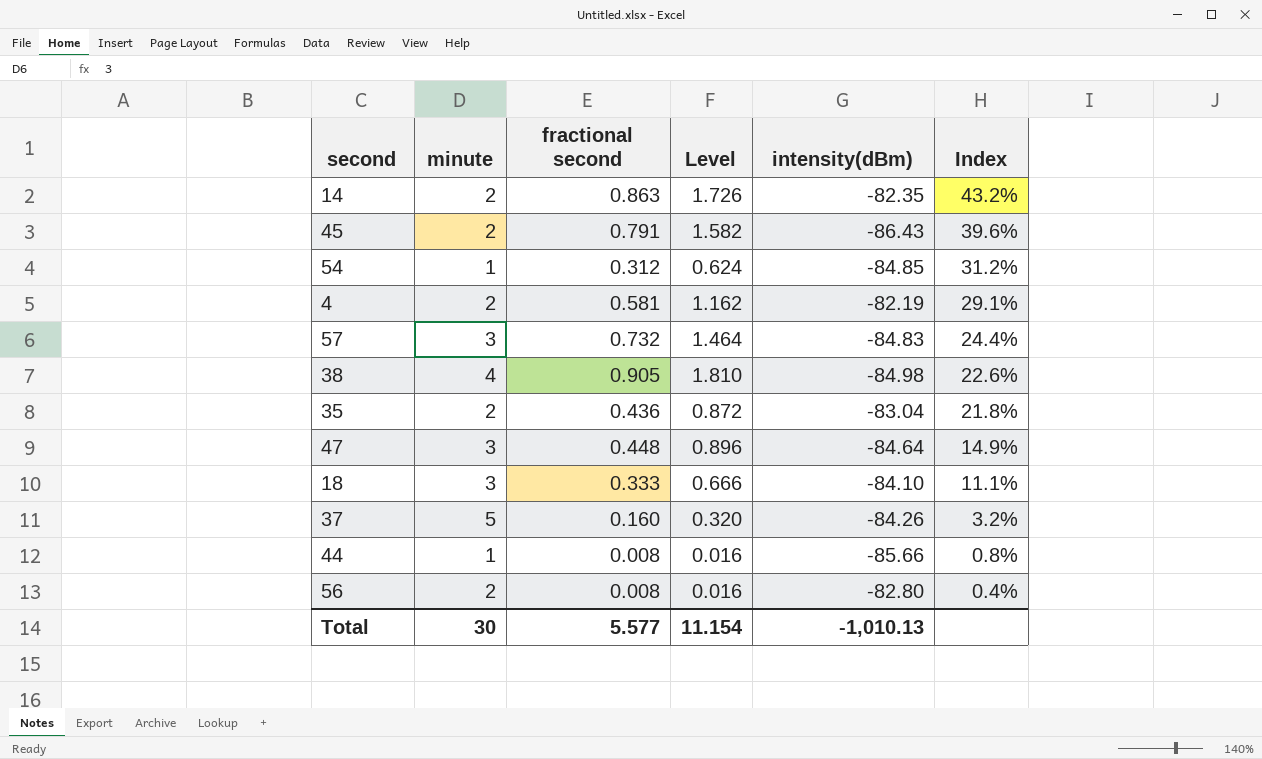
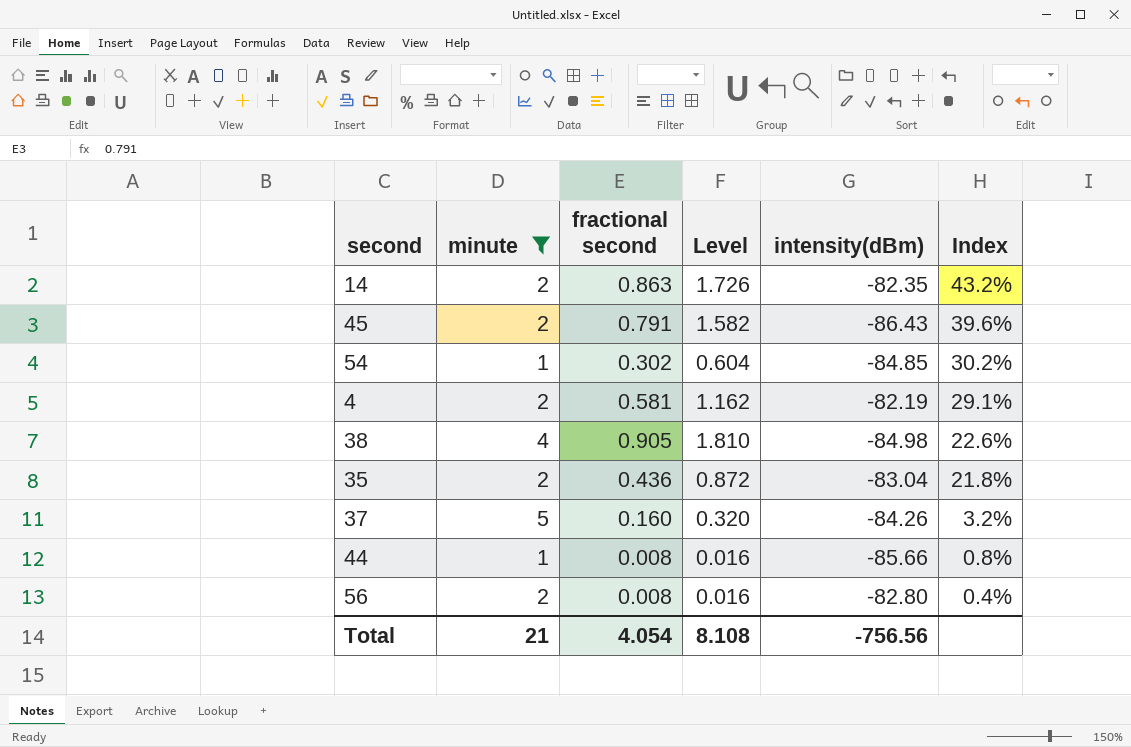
filter: none -> minute != 3
54 | fractional second: 0.312 -> 0.302
54 | Level: 0.624 -> 0.604
54 | Index: 31.2% -> 30.2%
Total | minute: 30 -> 21
Total | fractional second: 5.577 -> 4.054
Total | Level: 11.154 -> 8.108
Total | intensity(dBm): -1,010.13 -> -756.56

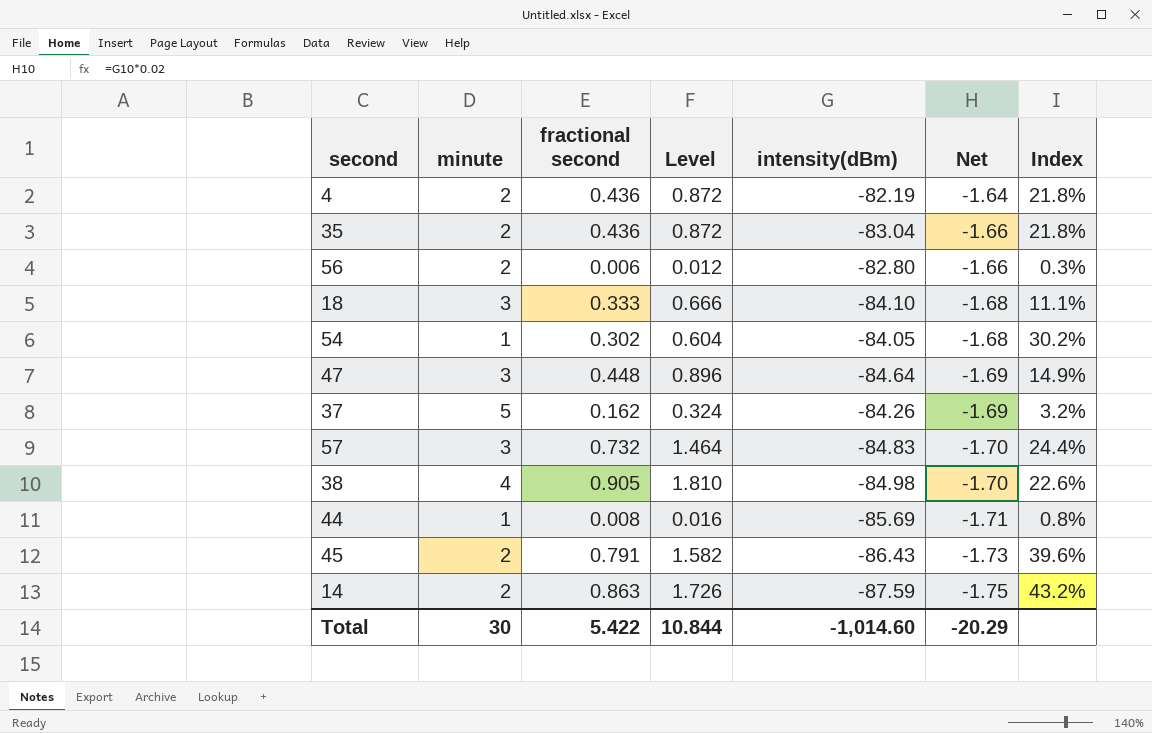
filter: minute != 3 -> none
row order: Index descending -> Net descending
column Net | formula: none -> [intensity(dBm)] * 0.02
4 | fractional second: 0.581 -> 0.436
4 | Level: 1.162 -> 0.872
4 | Index: 29.1% -> 21.8%
56 | fractional second: 0.008 -> 0.006
56 | Level: 0.016 -> 0.012
56 | Index: 0.4% -> 0.3%
54 | intensity(dBm): -84.85 -> -84.05
37 | fractional second: 0.160 -> 0.162
37 | Level: 0.320 -> 0.324
44 | intensity(dBm): -85.66 -> -85.69
14 | intensity(dBm): -82.35 -> -87.59
Total | minute: 21 -> 30
Total | fractional second: 4.054 -> 5.422
Total | Level: 8.108 -> 10.844
Total | intensity(dBm): -756.56 -> -1,014.60

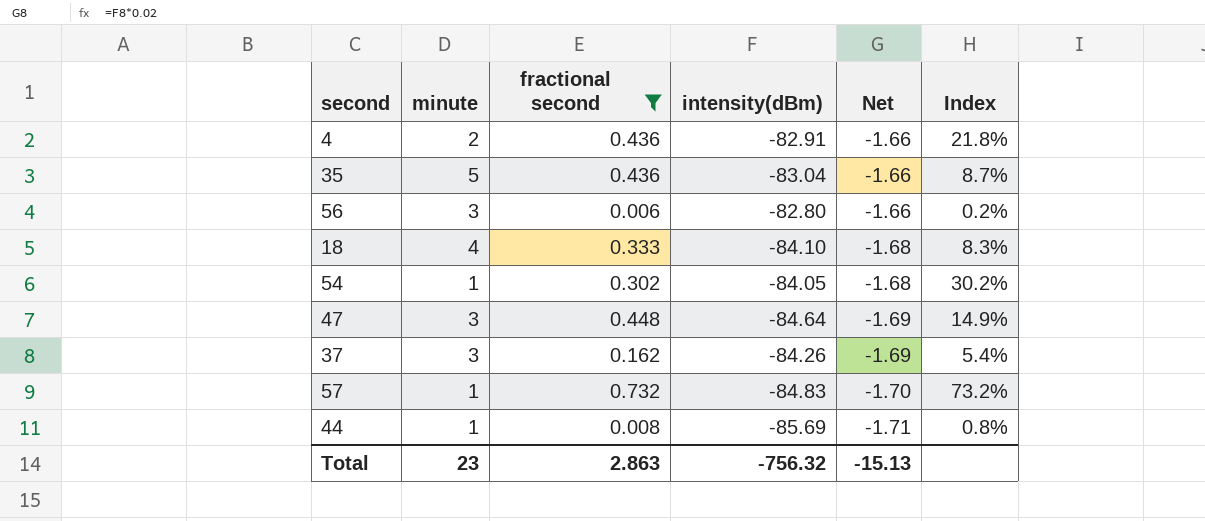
filter: none -> fractional second <= 0.732
column Level | formula: [fractional second] * 2 -> none
4 | intensity(dBm): -82.19 -> -82.91
4 | Net: -1.64 -> -1.66
35 | minute: 2 -> 5
35 | Index: 21.8% -> 8.7%
56 | minute: 2 -> 3
56 | Index: 0.3% -> 0.2%
18 | minute: 3 -> 4
18 | Index: 11.1% -> 8.3%
37 | minute: 5 -> 3
37 | Index: 3.2% -> 5.4%
57 | minute: 3 -> 1
57 | Index: 24.4% -> 73.2%
Total | minute: 30 -> 23
Total | fractional second: 5.422 -> 2.863
Total | intensity(dBm): -1,014.60 -> -756.32
Total | Net: -20.29 -> -15.13

